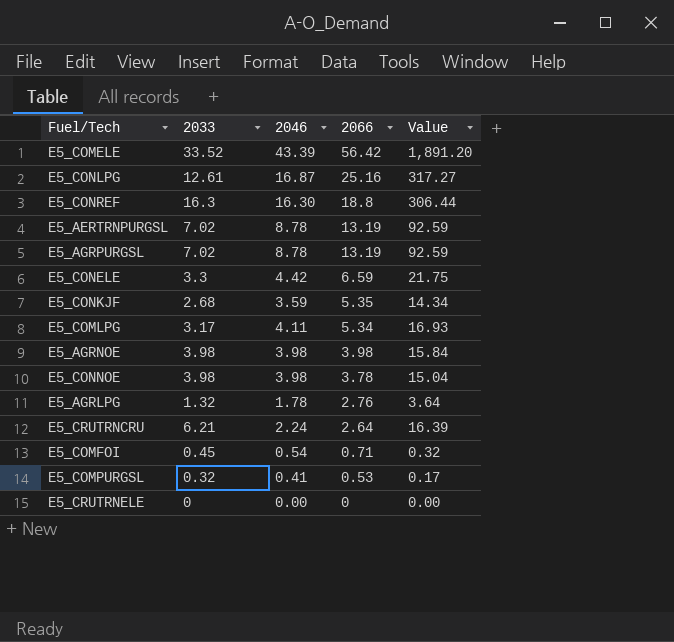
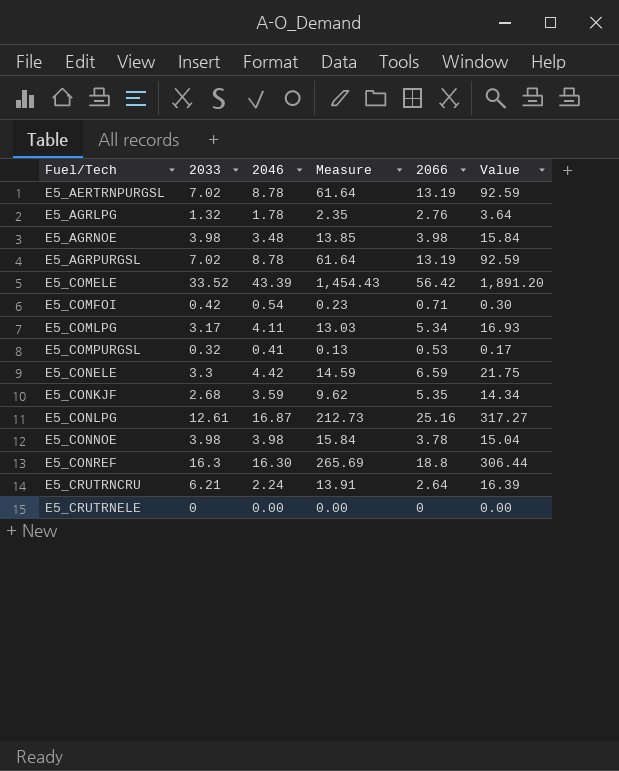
row order: 2066 descending -> Fuel/Tech ascending
column Measure | formula: none -> [2033] * [2046]
E5_AGRNOE | 2046: 3.98 -> 3.48
E5_COMFOI | 2033: 0.45 -> 0.42
E5_COMFOI | Value: 0.32 -> 0.30

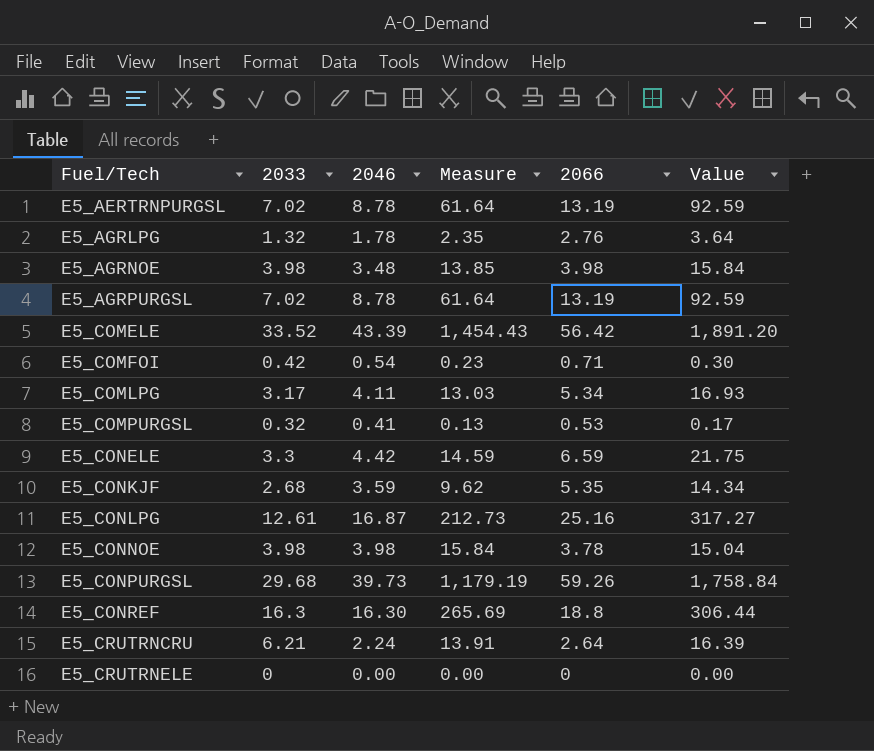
row E5_CONPURGSL: none -> 29.68 | 39.73 | 1,179.19 | 59.26 | 1,758.84

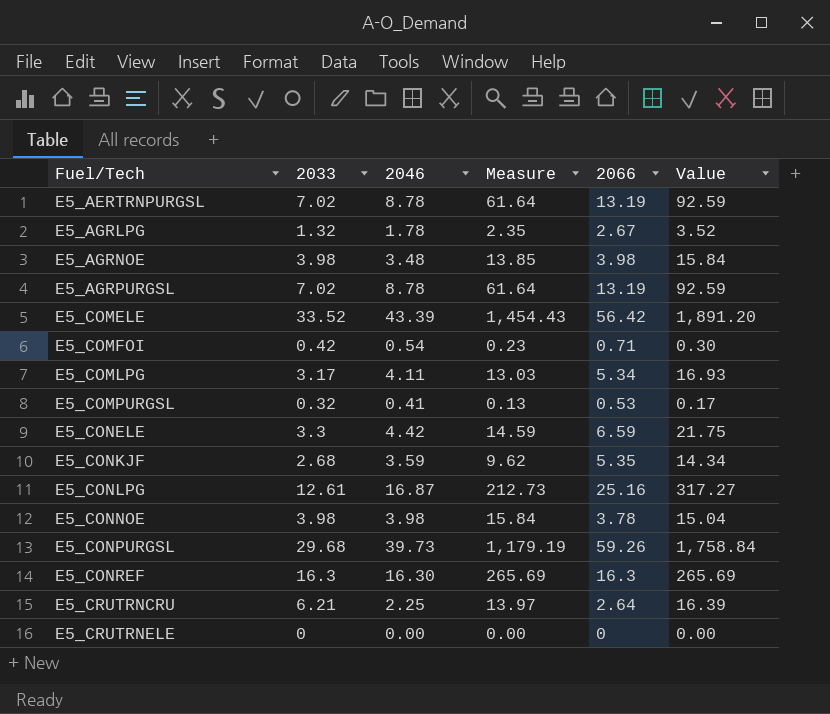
E5_AGRLPG | 2066: 2.76 -> 2.67
E5_AGRLPG | Value: 3.64 -> 3.52
E5_CONREF | 2066: 18.8 -> 16.3
E5_CONREF | Value: 306.44 -> 265.69
E5_CRUTRNCRU | 2046: 2.24 -> 2.25
E5_CRUTRNCRU | Measure: 13.91 -> 13.97

